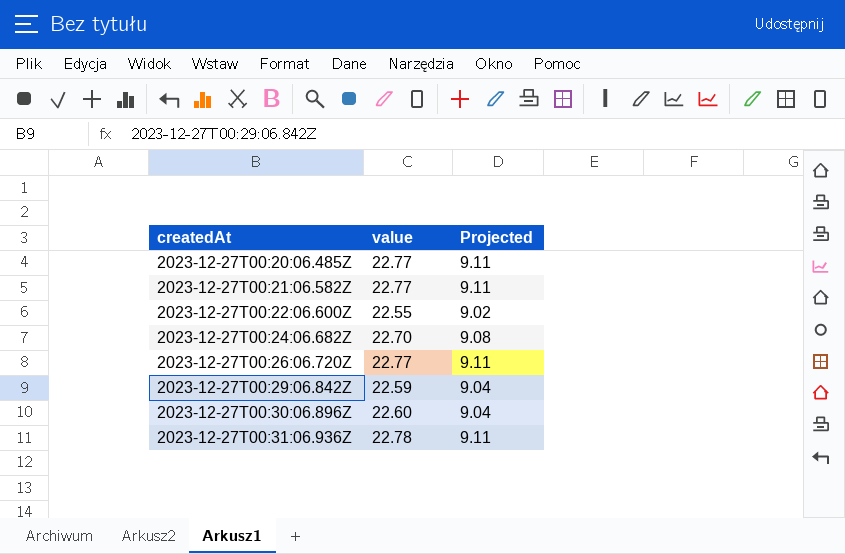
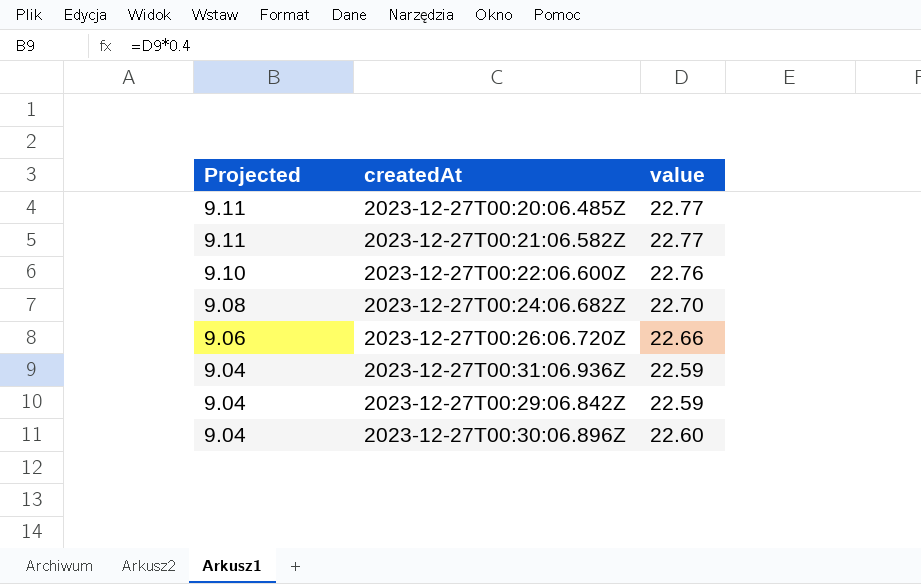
row order: createdAt ascending -> Projected descending
column Projected | position: 3 -> 1
2023-12-27T00:22:06.600Z | Projected: 9.02 -> 9.10
2023-12-27T00:22:06.600Z | value: 22.55 -> 22.76
2023-12-27T00:26:06.720Z | Projected: 9.11 -> 9.06
2023-12-27T00:26:06.720Z | value: 22.77 -> 22.66
2023-12-27T00:31:06.936Z | Projected: 9.11 -> 9.04
2023-12-27T00:31:06.936Z | value: 22.78 -> 22.59

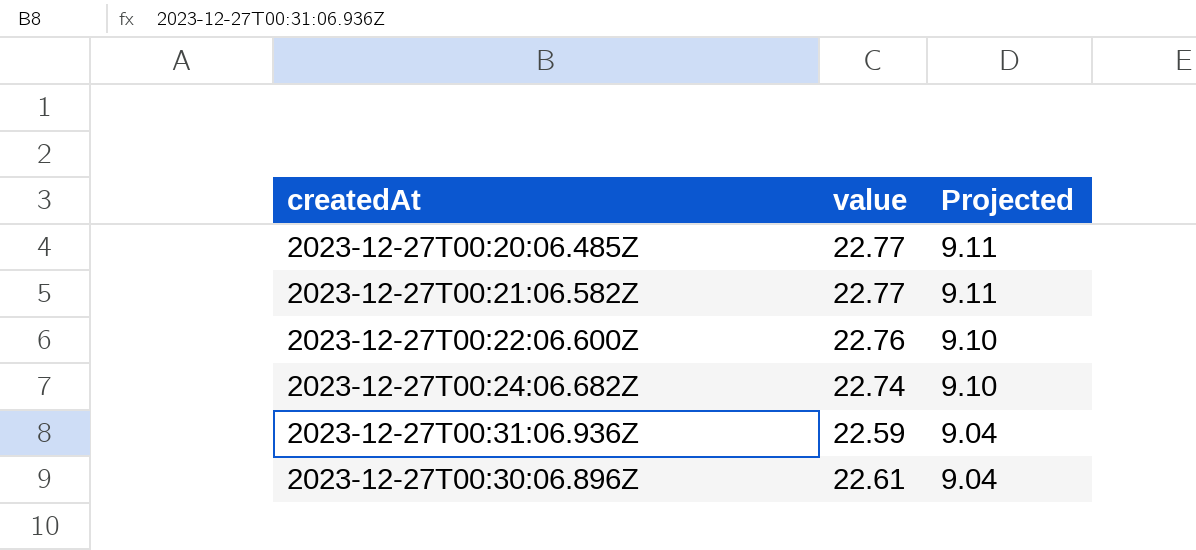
column Projected | position: 1 -> 3
row 2023-12-27T00:26:06.720Z: 9.06 | 22.66 -> none
row 2023-12-27T00:29:06.842Z: 9.04 | 22.59 -> none
2023-12-27T00:24:06.682Z | value: 22.70 -> 22.74
2023-12-27T00:24:06.682Z | Projected: 9.08 -> 9.10
2023-12-27T00:30:06.896Z | value: 22.60 -> 22.61

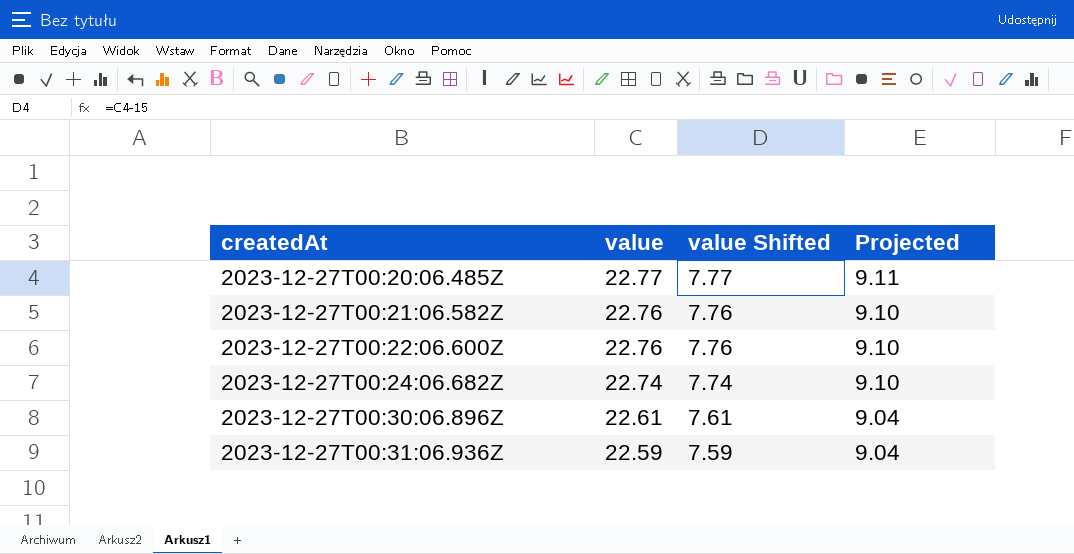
row order: Projected descending -> createdAt ascending
column value Shifted | formula: none -> [value] - 15
2023-12-27T00:21:06.582Z | value: 22.77 -> 22.76
2023-12-27T00:21:06.582Z | Projected: 9.11 -> 9.10

